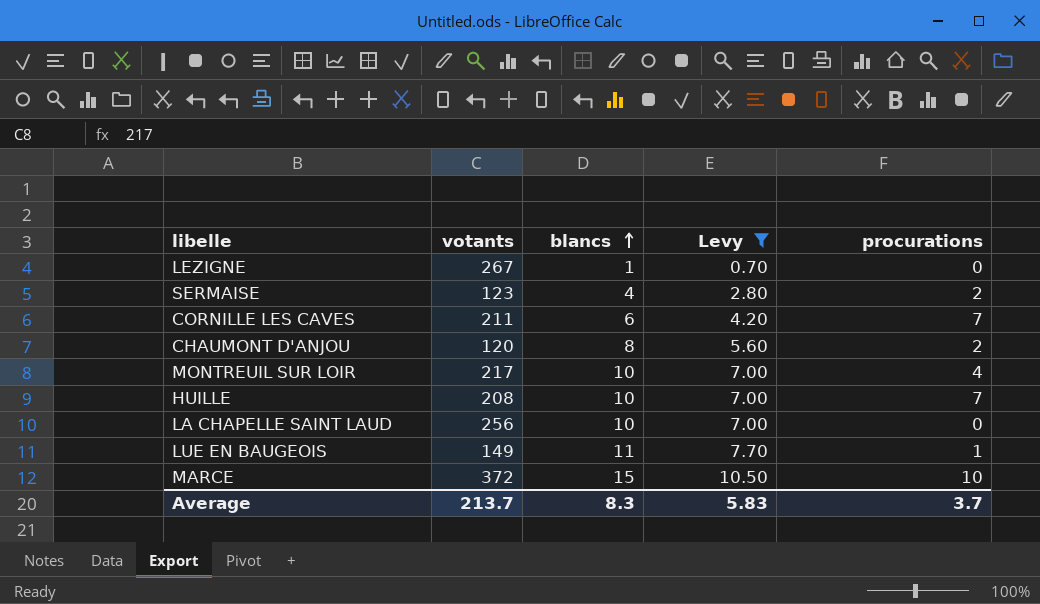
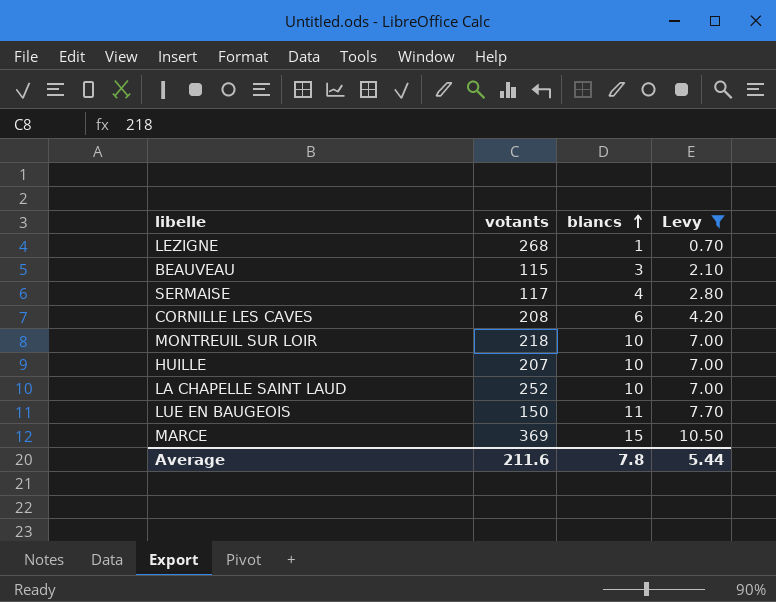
column procurations | position: 5 -> none
row CHAUMONT D'ANJOU: 120 | 8 | 5.60 | 2 -> none
LEZIGNE | votants: 267 -> 268
row BEAUVEAU: none -> 115 | 3 | 2.10
SERMAISE | votants: 123 -> 117
CORNILLE LES CAVES | votants: 211 -> 208
MONTREUIL SUR LOIR | votants: 217 -> 218
HUILLE | votants: 208 -> 207
LA CHAPELLE SAINT LAUD | votants: 256 -> 252
LUE EN BAUGEOIS | votants: 149 -> 150
MARCE | votants: 372 -> 369
Average | votants: 213.7 -> 211.6
Average | blancs: 8.3 -> 7.8
Average | Levy: 5.83 -> 5.44

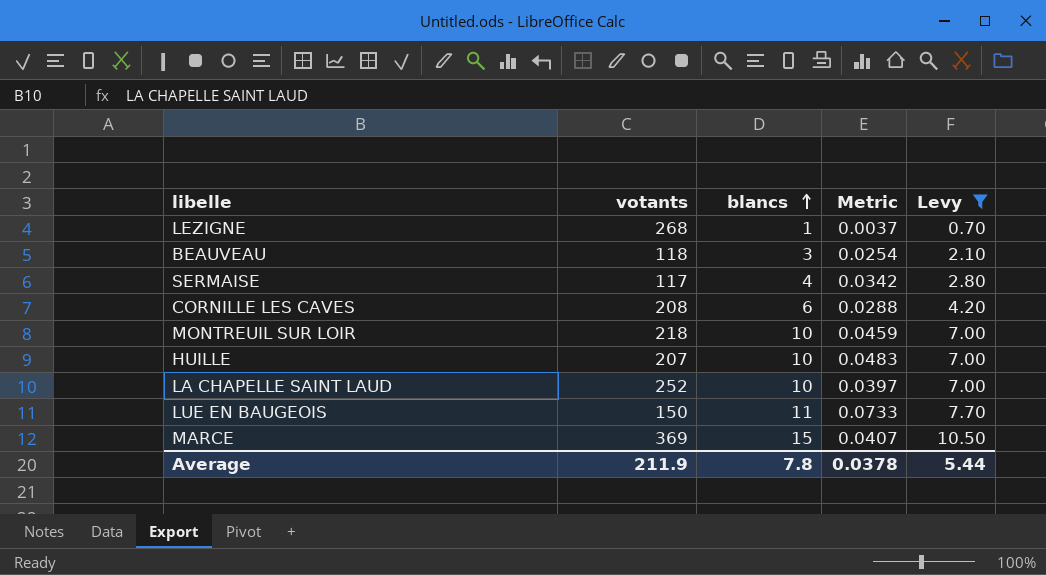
column Metric | formula: none -> [blancs] / [votants]
BEAUVEAU | votants: 115 -> 118
Average | votants: 211.6 -> 211.9

